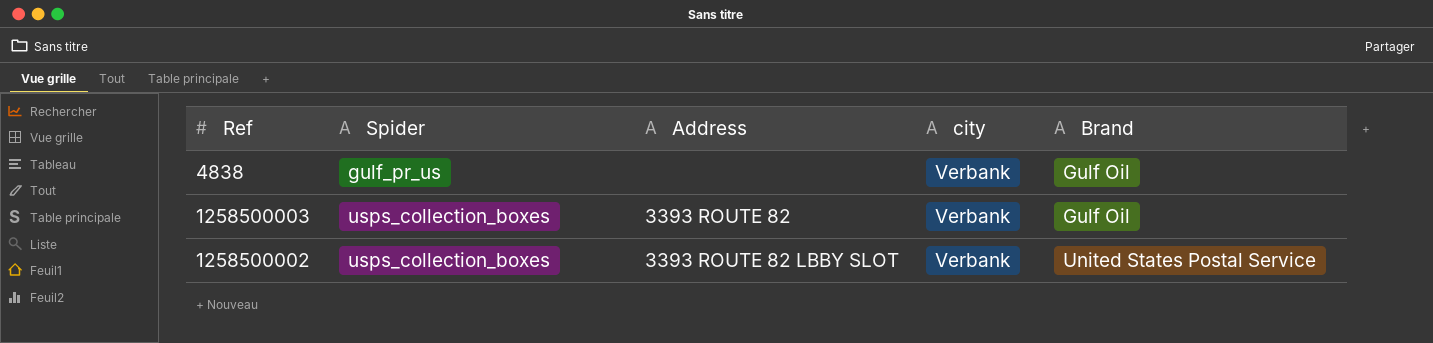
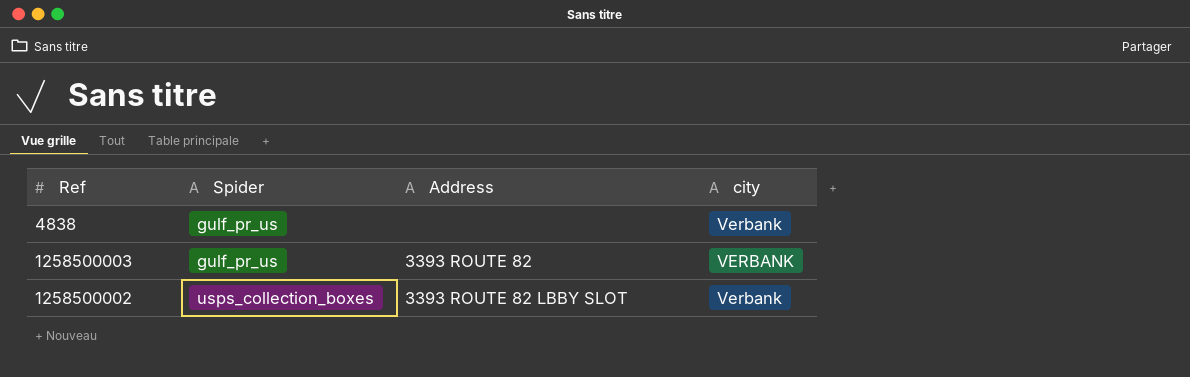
column Brand | position: 5 -> none
1258500003 | Spider: usps_collection_boxes -> gulf_pr_us
1258500003 | city: Verbank -> VERBANK

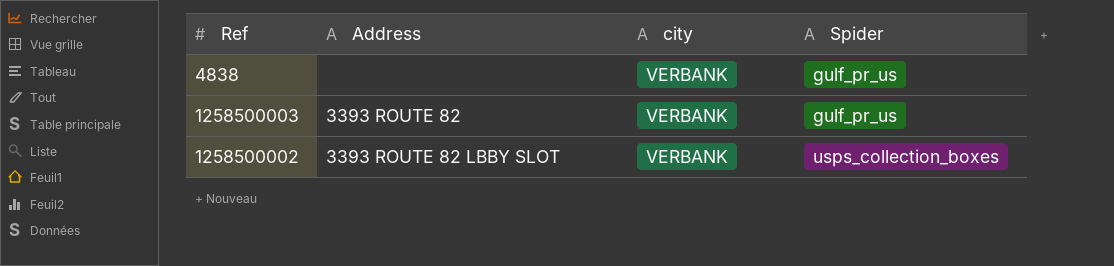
column Spider | position: 2 -> 4
4838 | city: Verbank -> VERBANK
1258500002 | city: Verbank -> VERBANK

